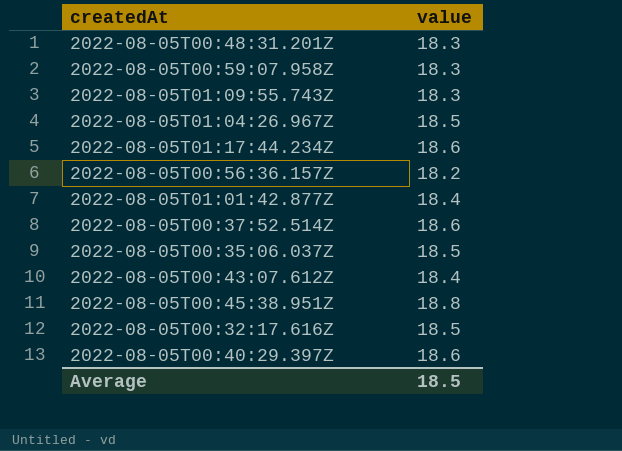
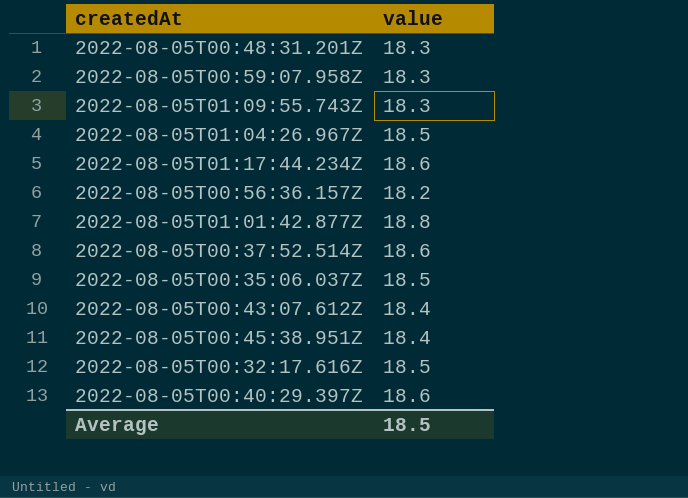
2022-08-05T01:01:42.877Z | value: 18.4 -> 18.8
2022-08-05T00:45:38.951Z | value: 18.8 -> 18.4

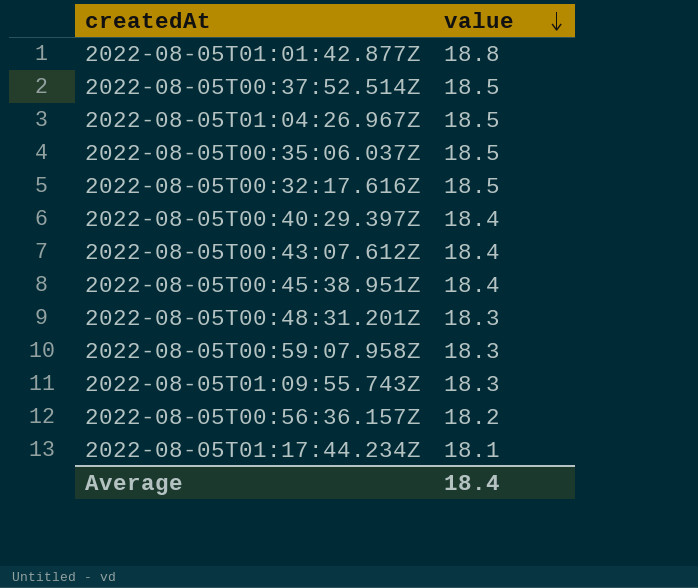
row order: none -> value descending
2022-08-05T00:37:52.514Z | value: 18.6 -> 18.5
2022-08-05T00:40:29.397Z | value: 18.6 -> 18.4
2022-08-05T01:17:44.234Z | value: 18.6 -> 18.1
Average | value: 18.5 -> 18.4

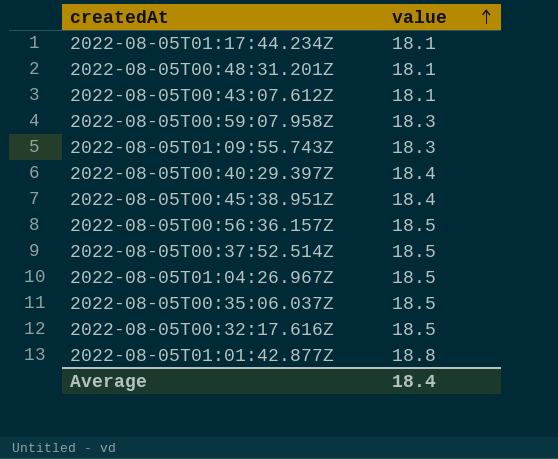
row order: value descending -> value ascending
2022-08-05T00:48:31.201Z | value: 18.3 -> 18.1
2022-08-05T00:43:07.612Z | value: 18.4 -> 18.1
2022-08-05T00:56:36.157Z | value: 18.2 -> 18.5

